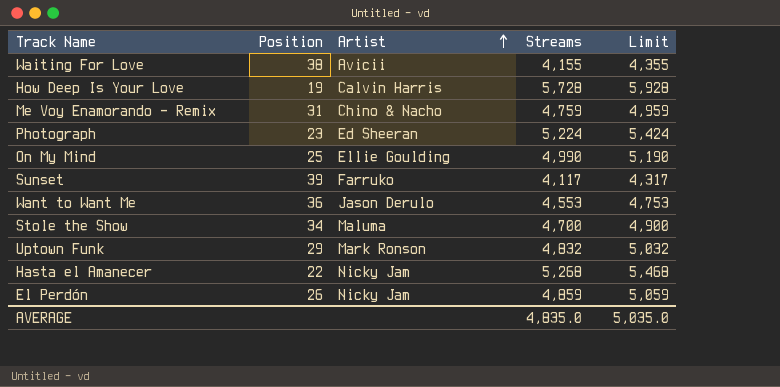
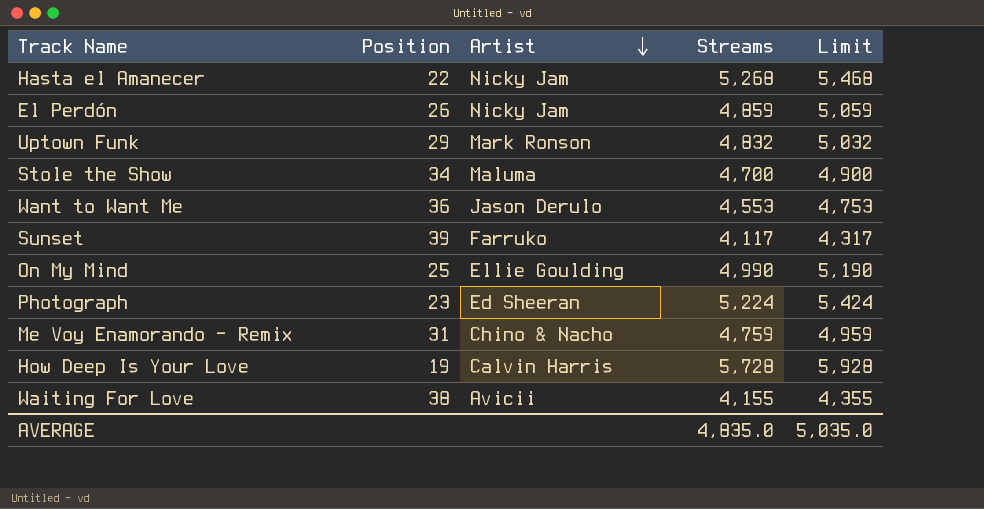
row order: Artist ascending -> Artist descending

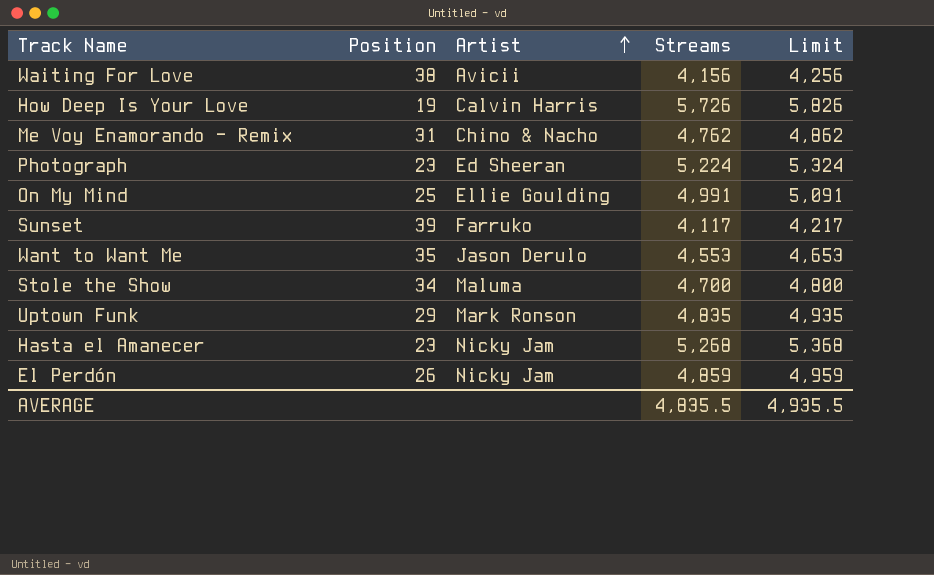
row order: Artist descending -> Artist ascending
column Limit | formula: [Streams] + 200 -> [Streams] + 100
Waiting For Love | Streams: 4,155 -> 4,156
How Deep Is Your Love | Streams: 5,728 -> 5,726
Me Voy Enamorando - Remix | Streams: 4,759 -> 4,762
On My Mind | Streams: 4,990 -> 4,991
Want to Want Me | Position: 36 -> 35
Uptown Funk | Streams: 4,832 -> 4,835
Hasta el Amanecer | Position: 22 -> 23
AVERAGE | Streams: 4,835.0 -> 4,835.5
AVERAGE | Limit: 5,035.0 -> 4,935.5

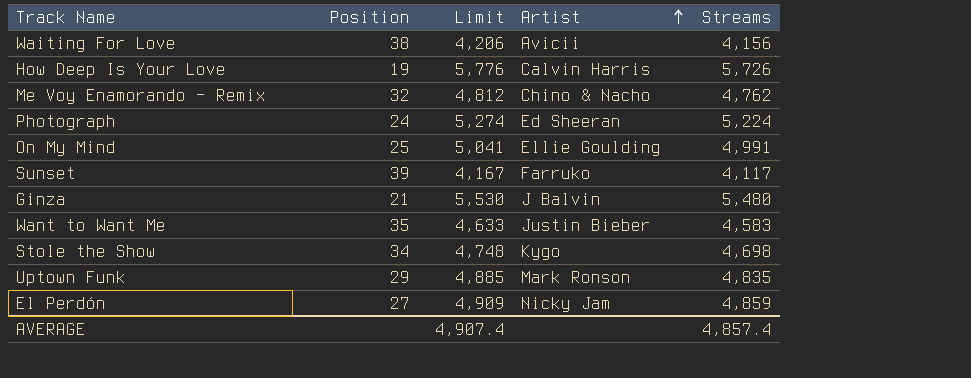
column Limit | formula: [Streams] + 100 -> [Streams] + 50
column Limit | position: 5 -> 3
row Hasta el Amanecer: 23 | Nicky Jam | 5,268 | 5,368 -> none
Me Voy Enamorando - Remix | Position: 31 -> 32
Photograph | Position: 23 -> 24
row Ginza: none -> 21 | 5,530 | J Balvin | 5,480
Want to Want Me | Artist: Jason Derulo -> Justin Bieber
Want to Want Me | Streams: 4,553 -> 4,583
Stole the Show | Artist: Maluma -> Kygo
Stole the Show | Streams: 4,700 -> 4,698
El Perdón | Position: 26 -> 27
AVERAGE | Limit: 4,935.5 -> 4,907.4
AVERAGE | Streams: 4,835.5 -> 4,857.4

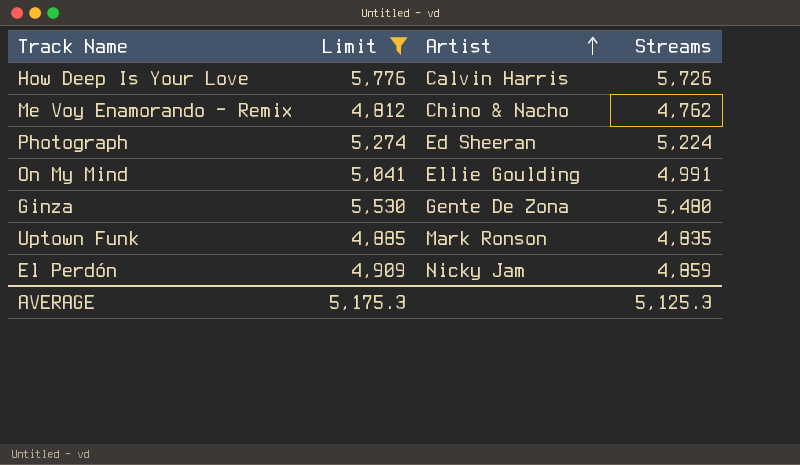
filter: none -> Limit >= 4,812
column Position | position: 2 -> none
Ginza | Artist: J Balvin -> Gente De Zona
AVERAGE | Limit: 4,907.4 -> 5,175.3
AVERAGE | Streams: 4,857.4 -> 5,125.3

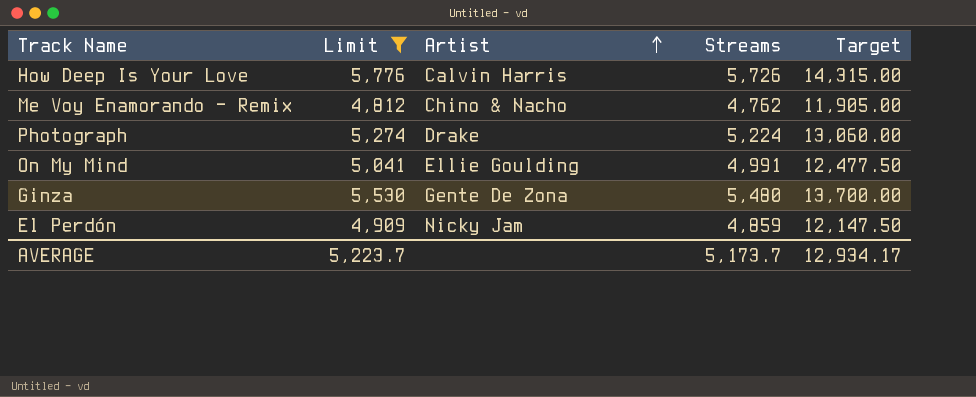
column Target | formula: none -> [Streams] * 2.5
row Uptown Funk: 4,885 | Mark Ronson | 4,835 -> none
Photograph | Artist: Ed Sheeran -> Drake
AVERAGE | Limit: 5,175.3 -> 5,223.7
AVERAGE | Streams: 5,125.3 -> 5,173.7

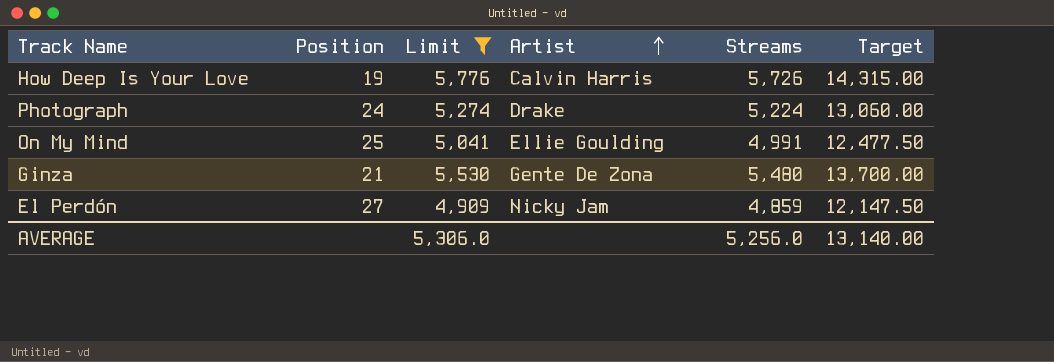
column Position | position: none -> 2
row Me Voy Enamorando - Remix: 4,812 | Chino & Nacho | 4,762 | 11,905.00 -> none
AVERAGE | Limit: 5,223.7 -> 5,306.0
AVERAGE | Streams: 5,173.7 -> 5,256.0
AVERAGE | Target: 12,934.17 -> 13,140.00

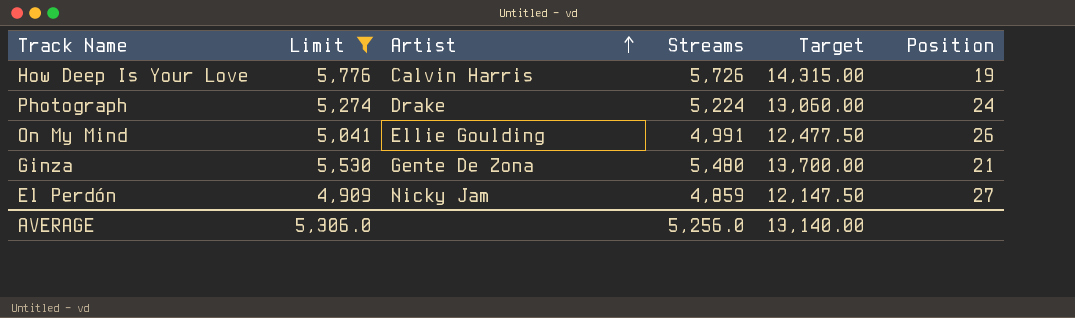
column Position | position: 2 -> 6
On My Mind | Position: 25 -> 26

